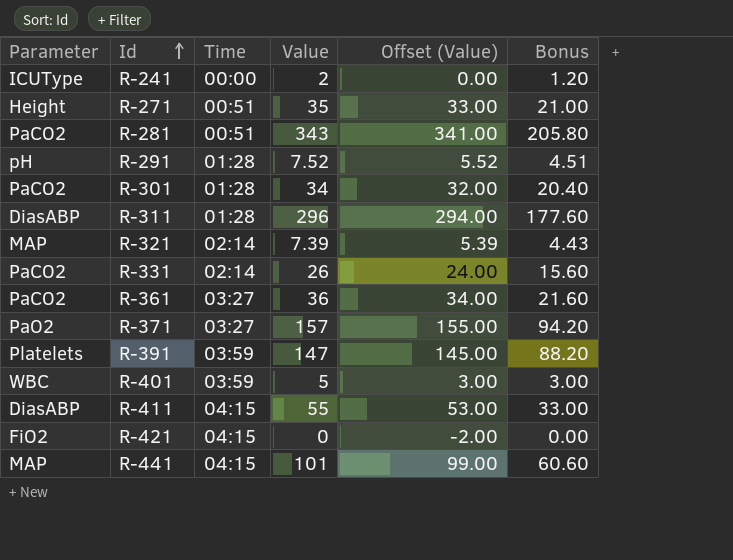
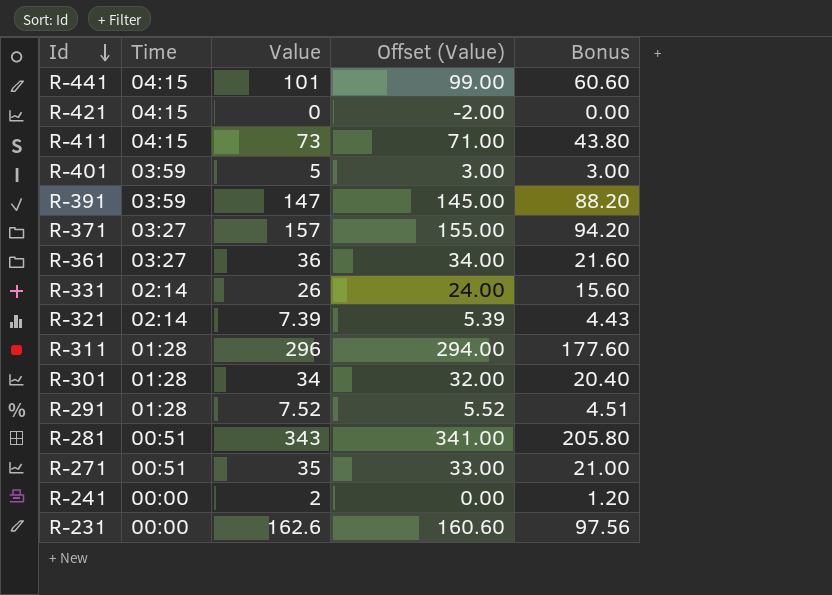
row order: Id ascending -> Id descending
column Parameter | position: 1 -> none
R-411 | Value: 55 -> 73
R-411 | Offset (Value): 53.00 -> 71.00
R-411 | Bonus: 33.00 -> 43.80
row R-231: none -> 00:00 | 162.6 | 160.60 | 97.56

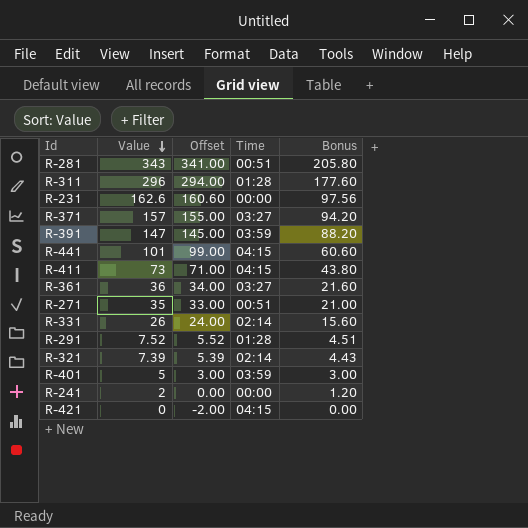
row order: Id descending -> Value descending
column name: Offset (Value) -> Offset
column Time | position: 2 -> 4
row R-301: 01:28 | 34 | 32.00 | 20.40 -> none

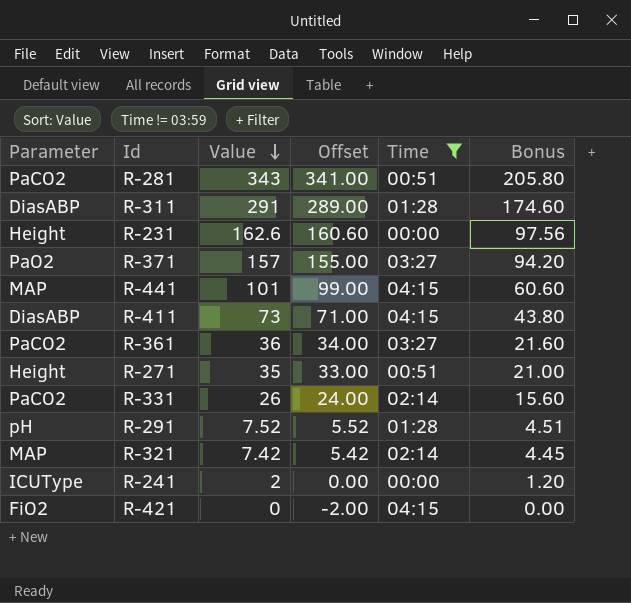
filter: none -> Time != 03:59
column Parameter | position: none -> 1
R-311 | Value: 296 -> 291
R-311 | Offset: 294.00 -> 289.00
R-311 | Bonus: 177.60 -> 174.60
R-321 | Value: 7.39 -> 7.42
R-321 | Offset: 5.39 -> 5.42
R-321 | Bonus: 4.43 -> 4.45

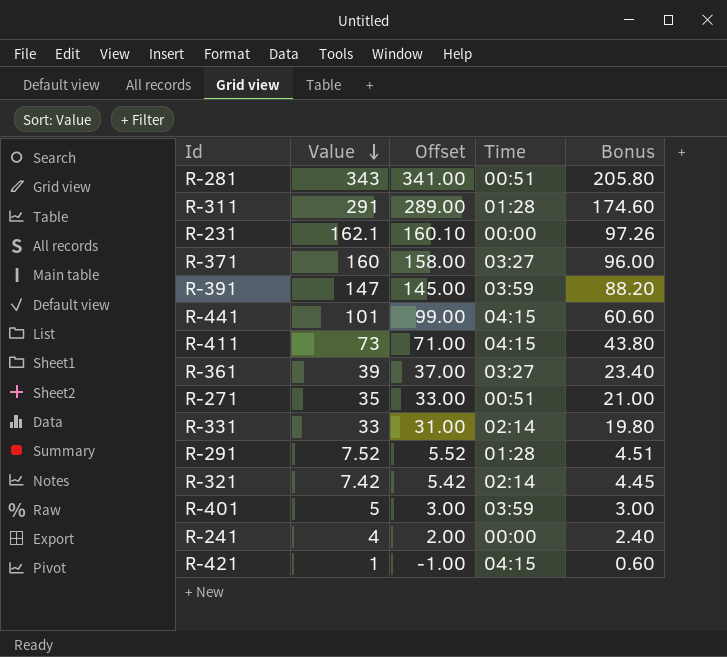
filter: Time != 03:59 -> none
column Parameter | position: 1 -> none
R-231 | Value: 162.6 -> 162.1
R-231 | Offset: 160.60 -> 160.10
R-231 | Bonus: 97.56 -> 97.26
R-371 | Value: 157 -> 160
R-371 | Offset: 155.00 -> 158.00
R-371 | Bonus: 94.20 -> 96.00
R-361 | Value: 36 -> 39
R-361 | Offset: 34.00 -> 37.00
R-361 | Bonus: 21.60 -> 23.40
R-331 | Value: 26 -> 33
R-331 | Offset: 24.00 -> 31.00
R-331 | Bonus: 15.60 -> 19.80
R-241 | Value: 2 -> 4
R-241 | Offset: 0.00 -> 2.00
R-241 | Bonus: 1.20 -> 2.40
R-421 | Value: 0 -> 1
R-421 | Offset: -2.00 -> -1.00
R-421 | Bonus: 0.00 -> 0.60

